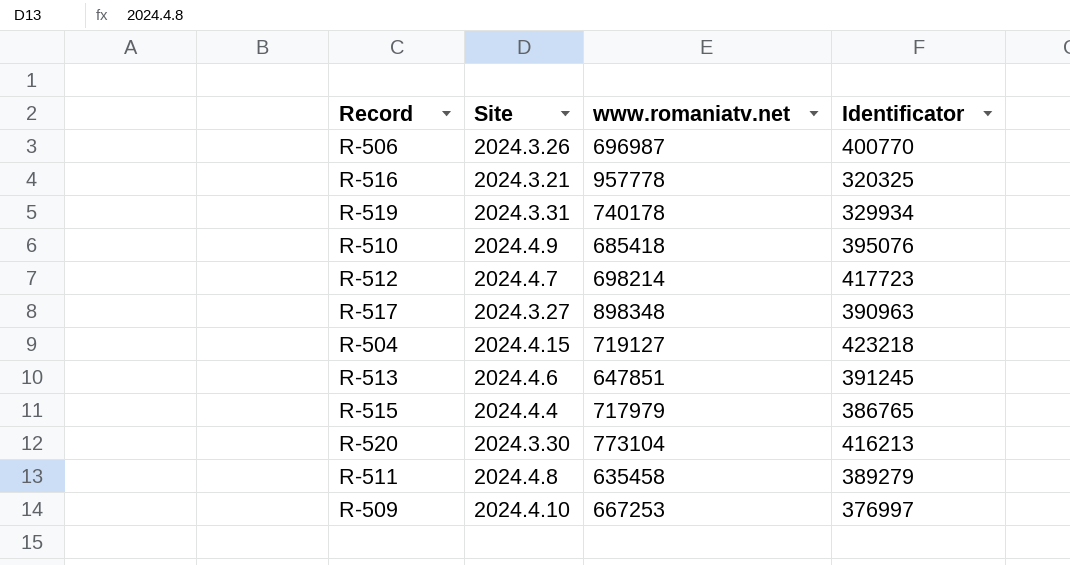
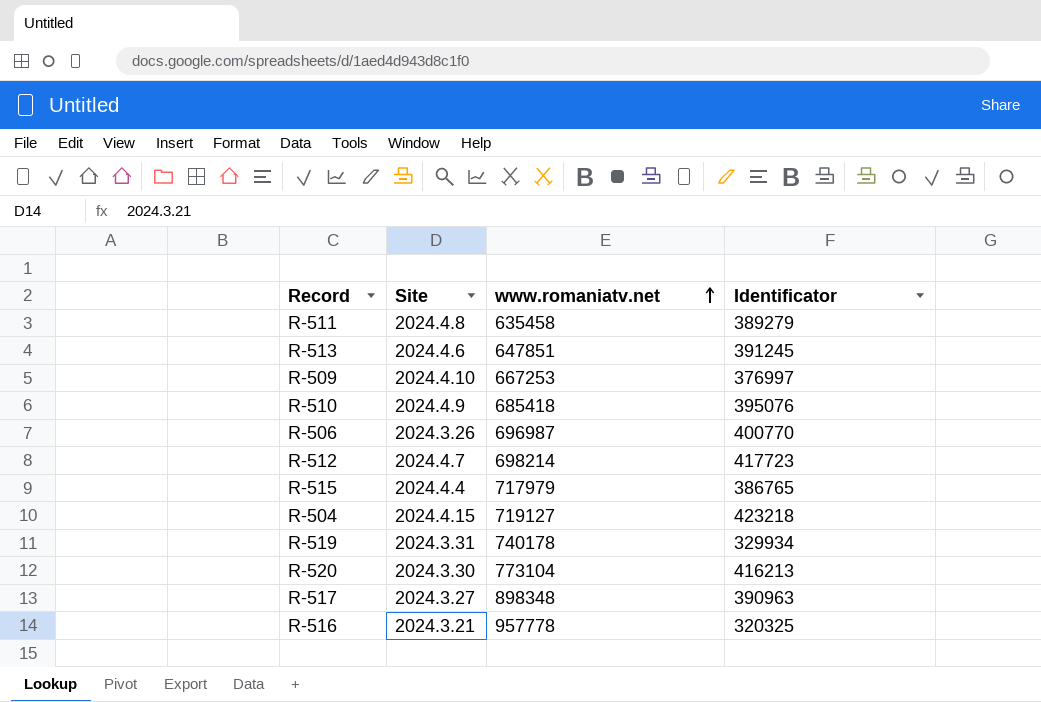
row order: none -> www.romaniatv.net ascending

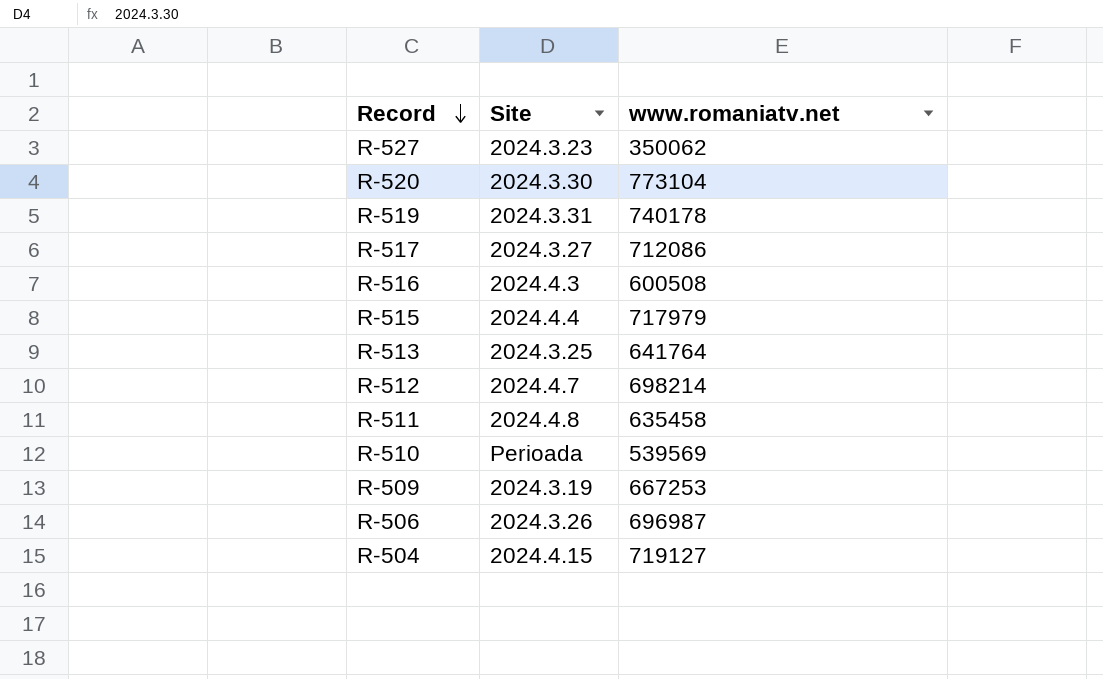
row order: www.romaniatv.net ascending -> Record descending
column Identificator | position: 4 -> none
row R-527: none -> 2024.3.23 | 350062
R-517 | www.romaniatv.net: 898348 -> 712086
R-516 | Site: 2024.3.21 -> 2024.4.3
R-516 | www.romaniatv.net: 957778 -> 600508
R-513 | Site: 2024.4.6 -> 2024.3.25
R-513 | www.romaniatv.net: 647851 -> 641764
R-510 | Site: 2024.4.9 -> Perioada
R-510 | www.romaniatv.net: 685418 -> 539569
R-509 | Site: 2024.4.10 -> 2024.3.19

